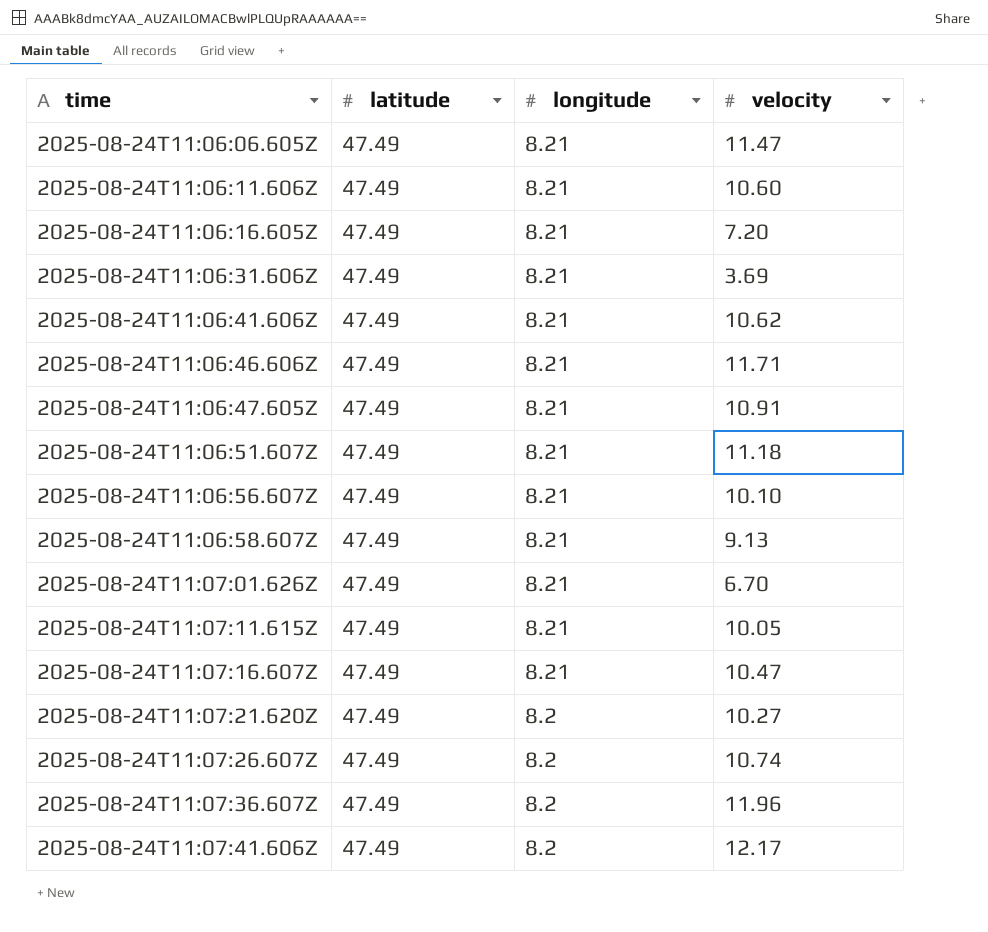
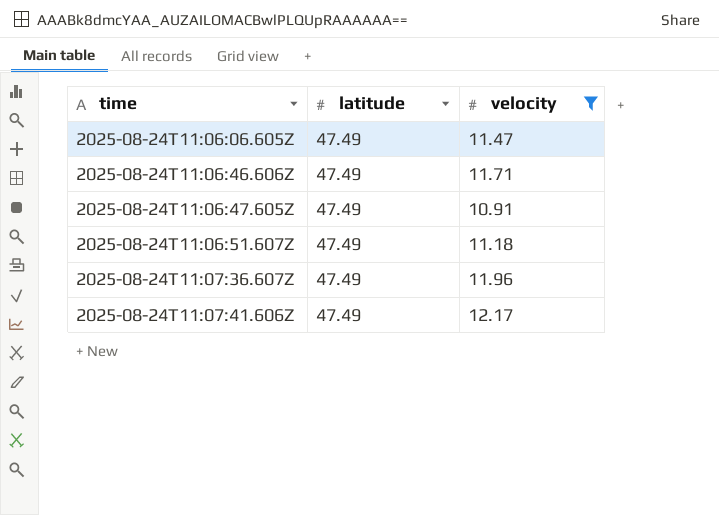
filter: none -> velocity >= 10.91
column longitude | position: 3 -> none

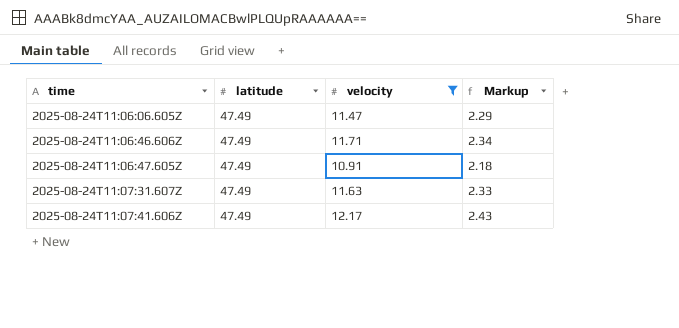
column Markup | formula: none -> [velocity] * 0.2
row 2025-08-24T11:06:51.607Z: 47.49 | 11.18 -> none
row 2025-08-24T11:07:36.607Z: 47.49 | 11.96 -> none
row 2025-08-24T11:07:31.607Z: none -> 47.49 | 11.63 | 2.33

